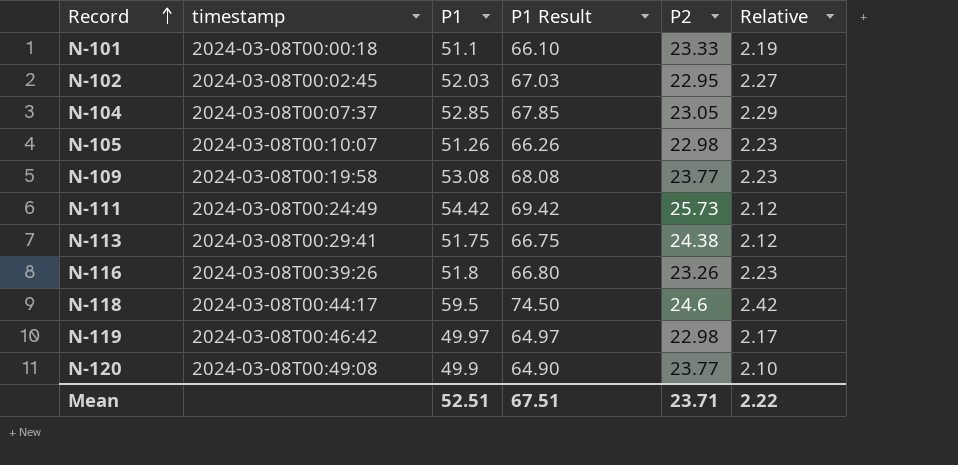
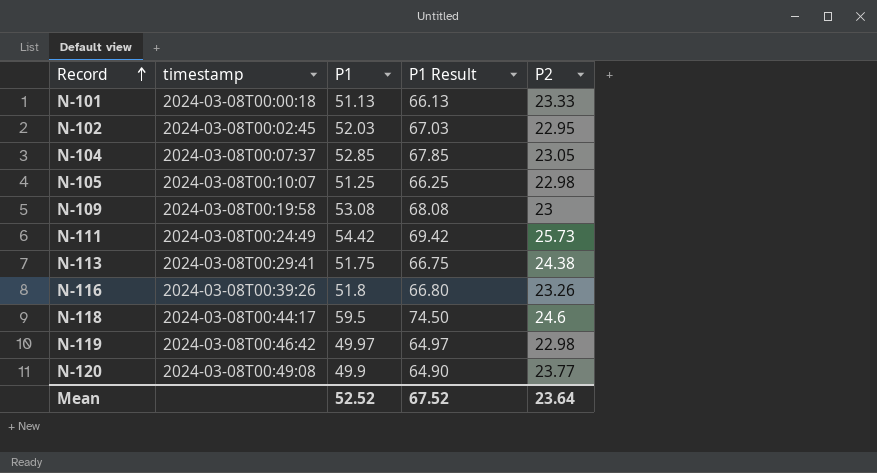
column Relative | formula: [P1] / [P2] -> none
N-101 | P1: 51.1 -> 51.13
N-101 | P1 Result: 66.10 -> 66.13
N-105 | P1: 51.26 -> 51.25
N-105 | P1 Result: 66.26 -> 66.25
N-109 | P2: 23.77 -> 23
Mean | P1: 52.51 -> 52.52
Mean | P1 Result: 67.51 -> 67.52
Mean | P2: 23.71 -> 23.64

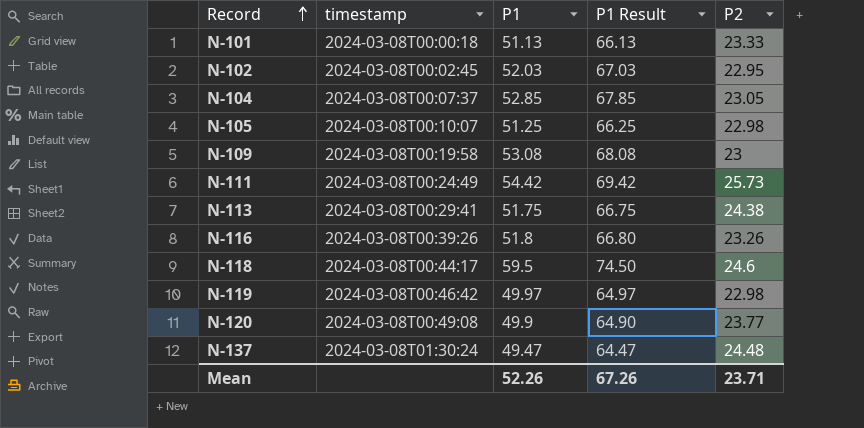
row N-137: none -> 2024-03-08T01:30:24 | 49.47 | 64.47 | 24.48
Mean | P1: 52.52 -> 52.26
Mean | P1 Result: 67.52 -> 67.26
Mean | P2: 23.64 -> 23.71

